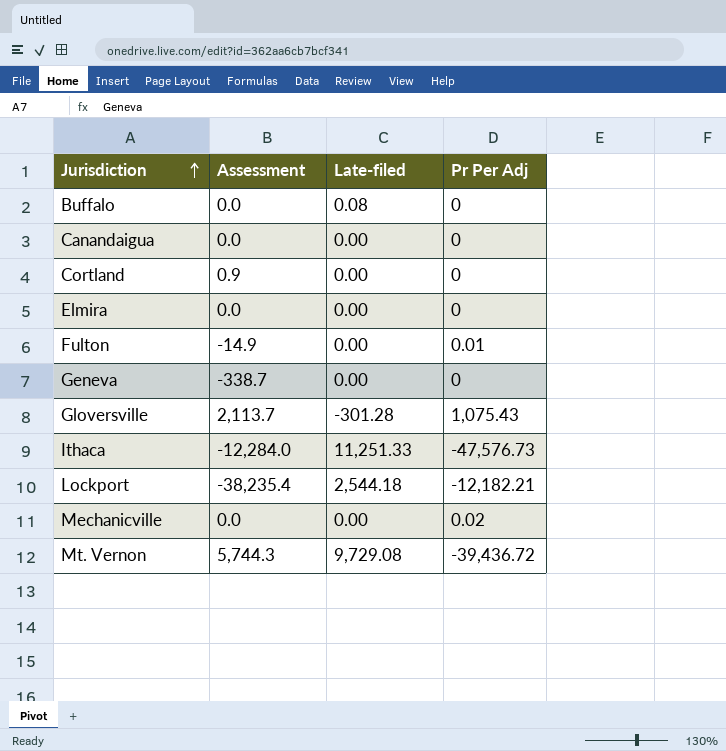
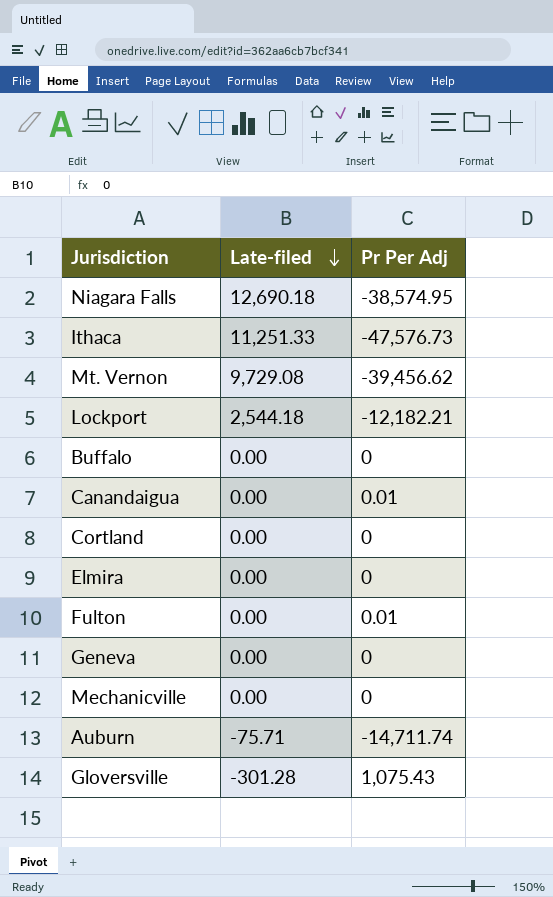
row order: Jurisdiction ascending -> Late-filed descending
column Assessment | position: 2 -> none
row Niagara Falls: none -> 12,690.18 | -38,574.95
Mt. Vernon | Pr Per Adj: -39,436.72 -> -39,456.62
Buffalo | Late-filed: 0.08 -> 0.00
Canandaigua | Pr Per Adj: 0 -> 0.01
Mechanicville | Pr Per Adj: 0.02 -> 0
row Auburn: none -> -75.71 | -14,711.74

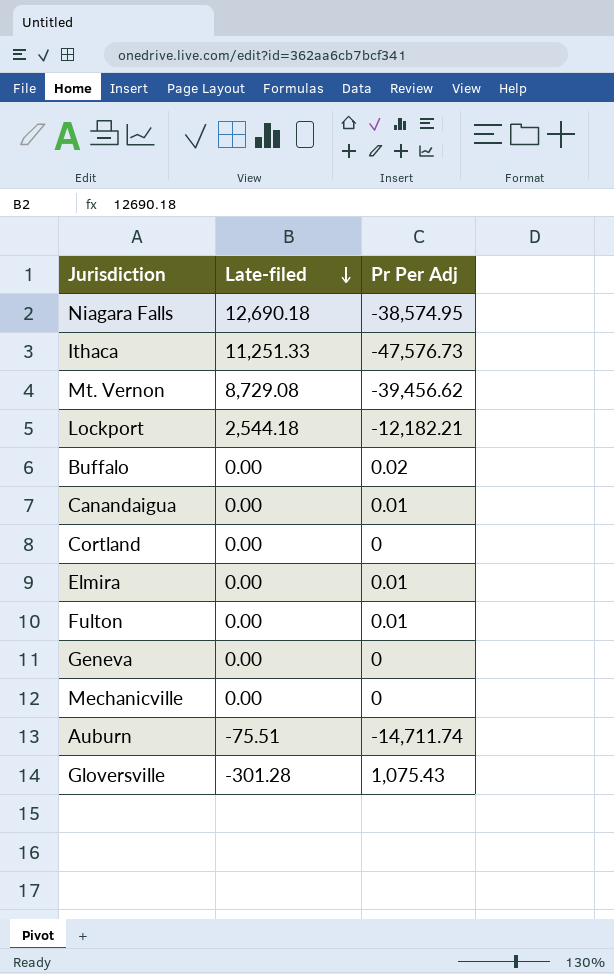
Mt. Vernon | Late-filed: 9,729.08 -> 8,729.08
Buffalo | Pr Per Adj: 0 -> 0.02
Elmira | Pr Per Adj: 0 -> 0.01
Auburn | Late-filed: -75.71 -> -75.51

